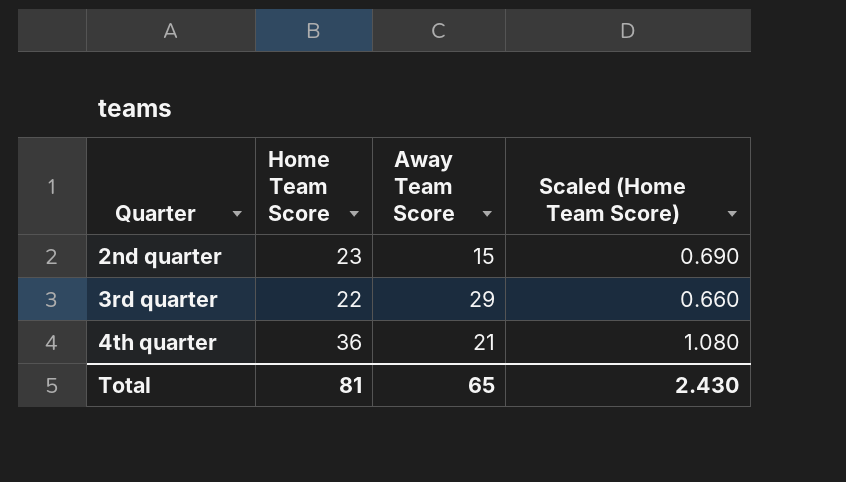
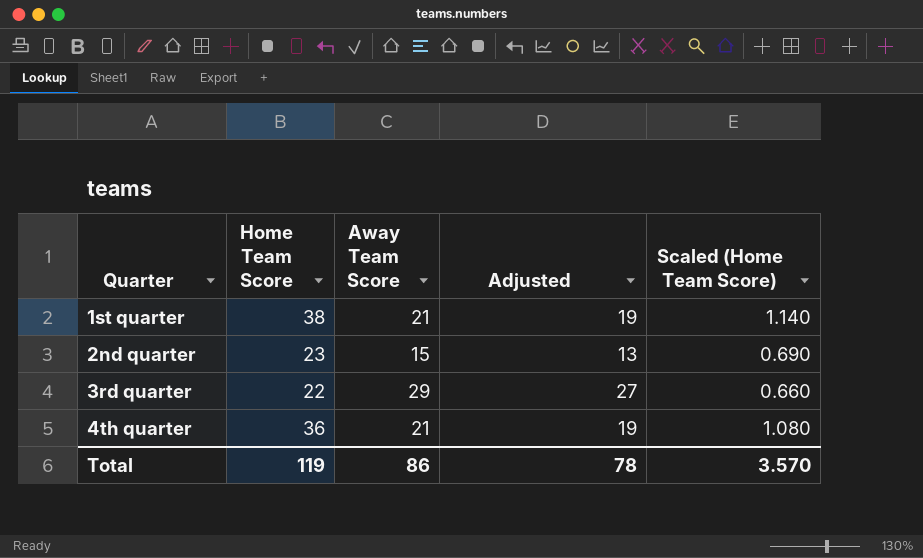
column Adjusted | formula: none -> [Away Team Score] - 2
row 1st quarter: none -> 38 | 21 | 19 | 1.140
Total | Home Team Score: 81 -> 119
Total | Away Team Score: 65 -> 86
Total | Scaled (Home Team Score): 2.430 -> 3.570

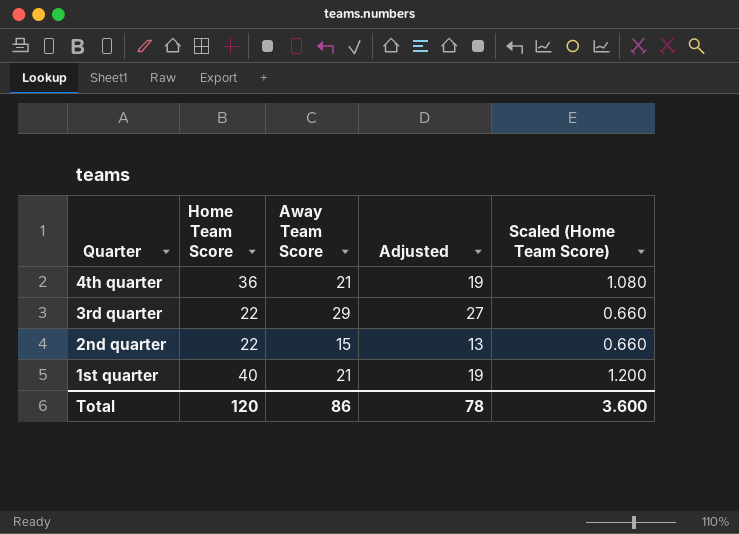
row order: Quarter ascending -> Quarter descending
2nd quarter | Home Team Score: 23 -> 22
2nd quarter | Scaled (Home Team Score): 0.690 -> 0.660
1st quarter | Home Team Score: 38 -> 40
1st quarter | Scaled (Home Team Score): 1.140 -> 1.200
Total | Home Team Score: 119 -> 120
Total | Scaled (Home Team Score): 3.570 -> 3.600

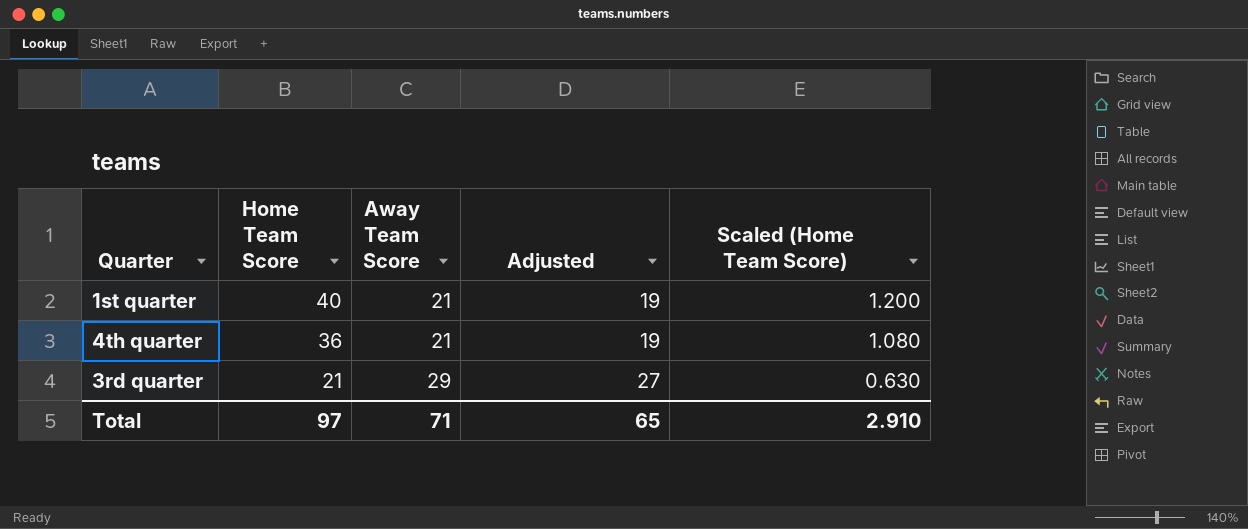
row order: Quarter descending -> Home Team Score descending
row 2nd quarter: 22 | 15 | 13 | 0.660 -> none
3rd quarter | Home Team Score: 22 -> 21
3rd quarter | Scaled (Home Team Score): 0.660 -> 0.630
Total | Home Team Score: 120 -> 97
Total | Away Team Score: 86 -> 71
Total | Adjusted: 78 -> 65
Total | Scaled (Home Team Score): 3.600 -> 2.910

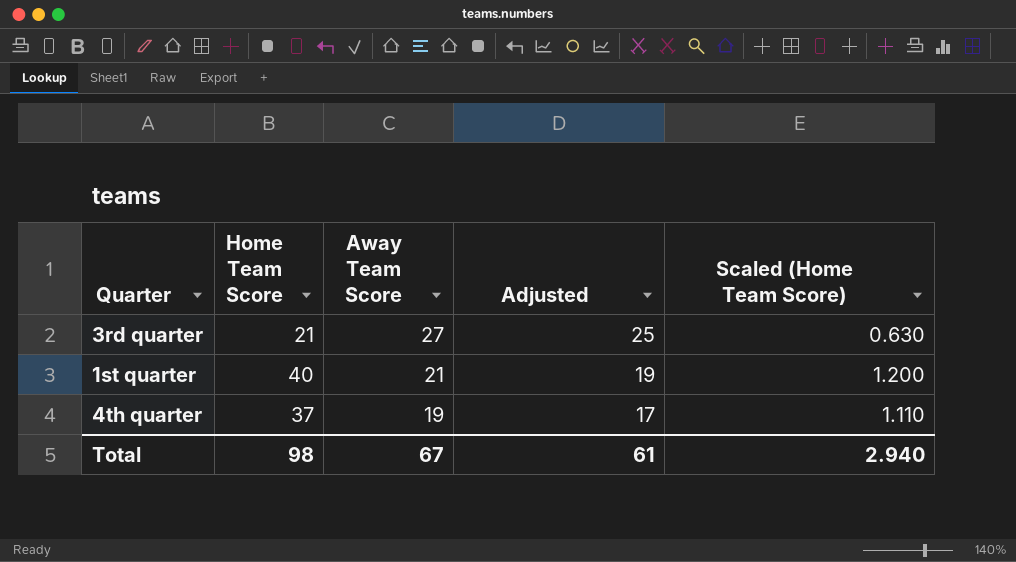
row order: Home Team Score descending -> Away Team Score descending
3rd quarter | Away Team Score: 29 -> 27
3rd quarter | Adjusted: 27 -> 25
4th quarter | Home Team Score: 36 -> 37
4th quarter | Away Team Score: 21 -> 19
4th quarter | Adjusted: 19 -> 17
4th quarter | Scaled (Home Team Score): 1.080 -> 1.110
Total | Home Team Score: 97 -> 98
Total | Away Team Score: 71 -> 67
Total | Adjusted: 65 -> 61
Total | Scaled (Home Team Score): 2.910 -> 2.940

